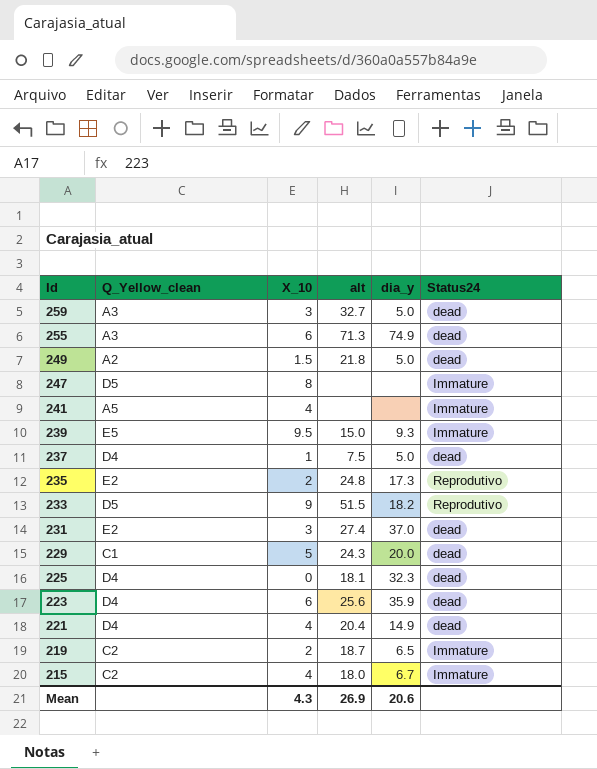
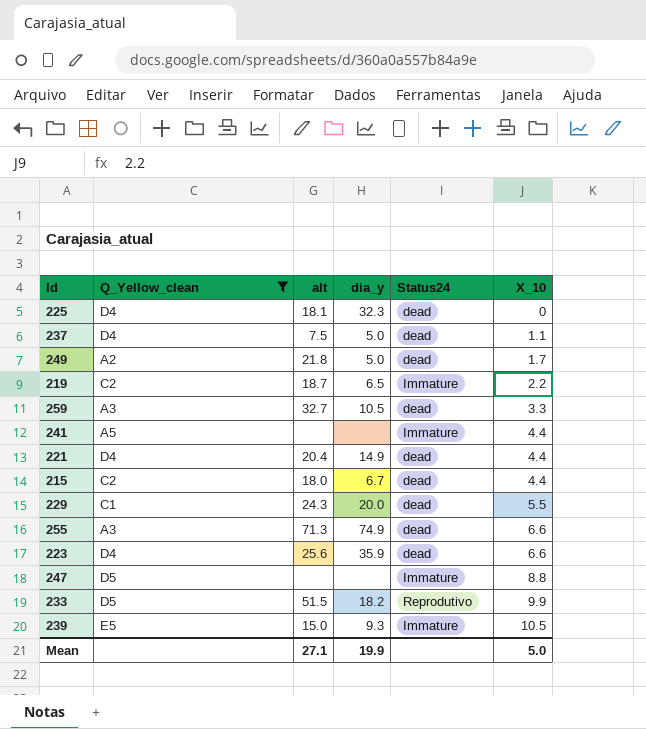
filter: none -> Q_Yellow_clean != E2
row order: Id descending -> X_10 ascending
column X_10 | position: 3 -> 6
237 | X_10: 1 -> 1.1
249 | X_10: 1.5 -> 1.7
219 | X_10: 2 -> 2.2
259 | dia_y: 5.0 -> 10.5
259 | X_10: 3 -> 3.3
241 | X_10: 4 -> 4.4
221 | X_10: 4 -> 4.4
215 | Status24: Immature -> dead
215 | X_10: 4 -> 4.4
229 | X_10: 5 -> 5.5
255 | X_10: 6 -> 6.6
223 | X_10: 6 -> 6.6
247 | X_10: 8 -> 8.8
233 | X_10: 9 -> 9.9
239 | X_10: 9.5 -> 10.5
Mean | alt: 26.9 -> 27.1
Mean | dia_y: 20.6 -> 19.9
Mean | X_10: 4.3 -> 5.0

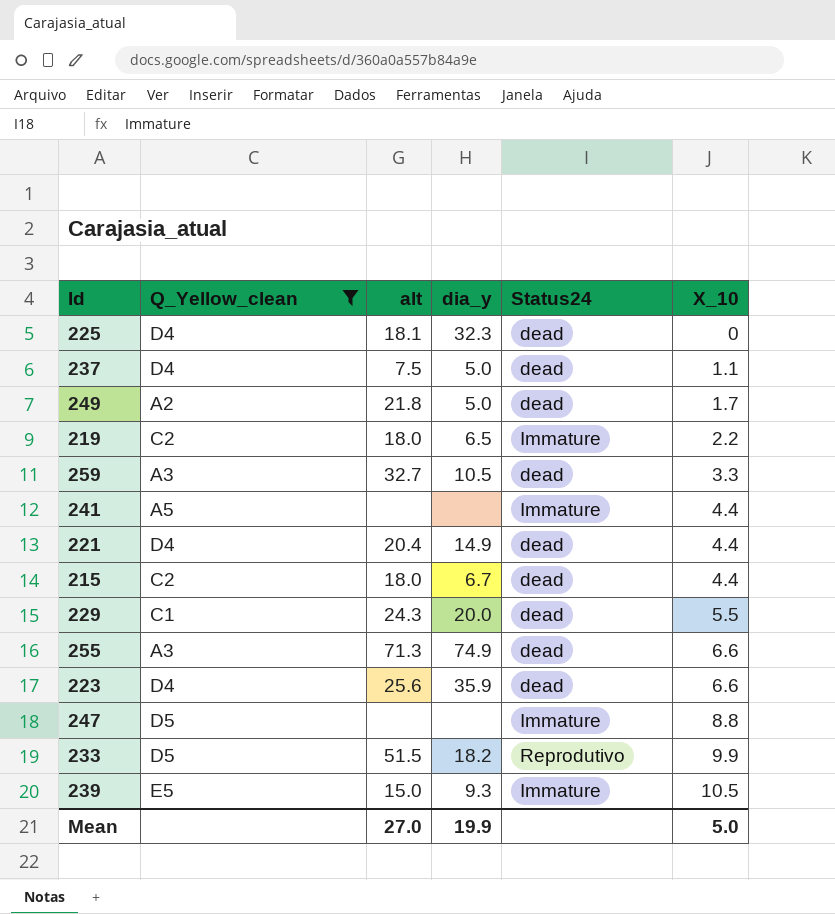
219 | alt: 18.7 -> 18.0
Mean | alt: 27.1 -> 27.0

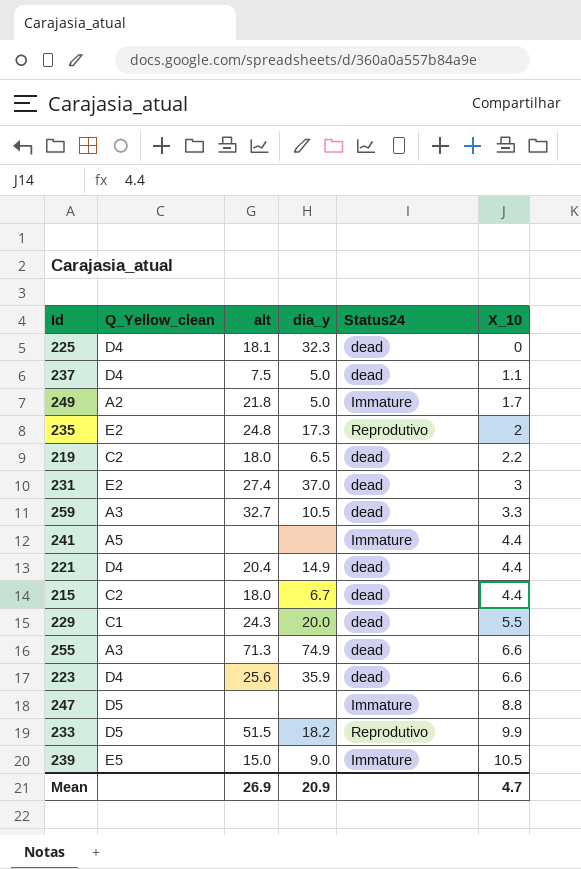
filter: Q_Yellow_clean != E2 -> none
249 | Status24: dead -> Immature
219 | Status24: Immature -> dead
239 | dia_y: 9.3 -> 9.0
Mean | alt: 27.0 -> 26.9
Mean | dia_y: 19.9 -> 20.9
Mean | X_10: 5.0 -> 4.7

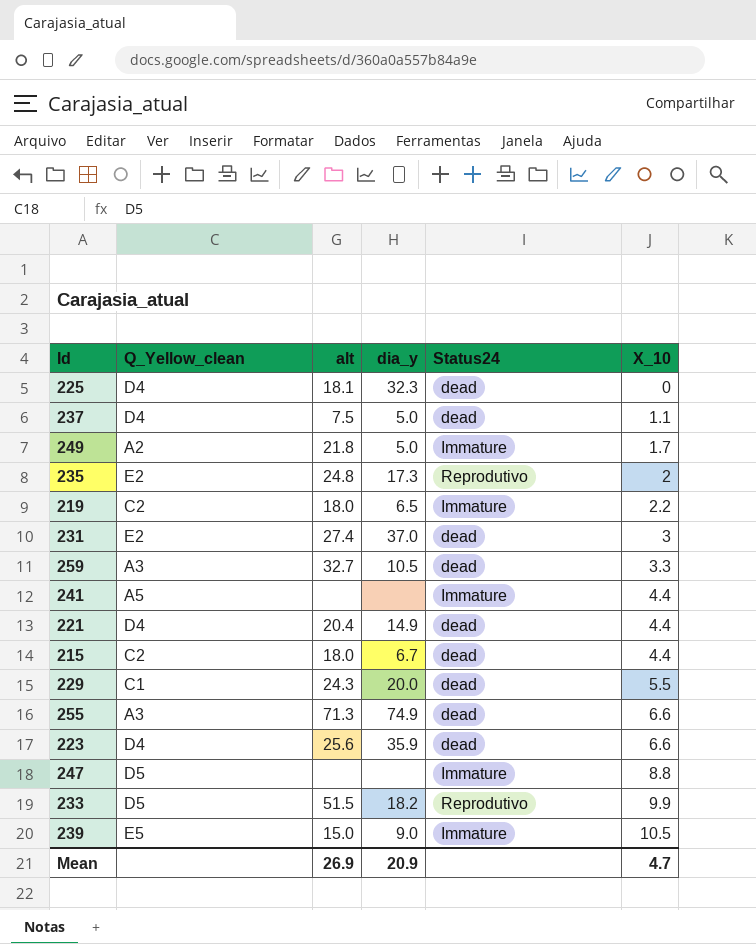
219 | Status24: dead -> Immature

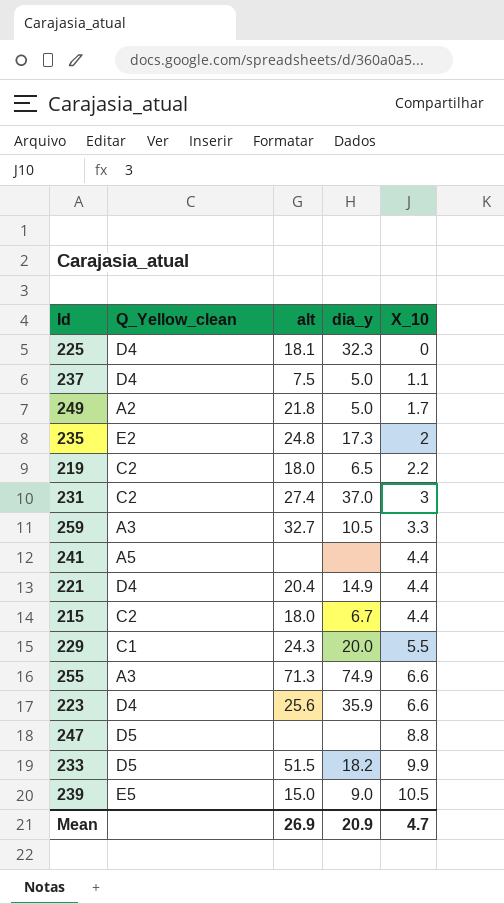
column Status24 | position: 5 -> none
231 | Q_Yellow_clean: E2 -> C2

